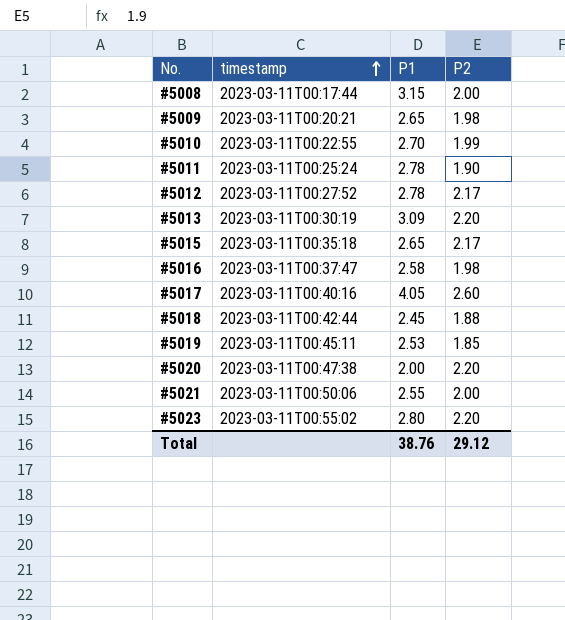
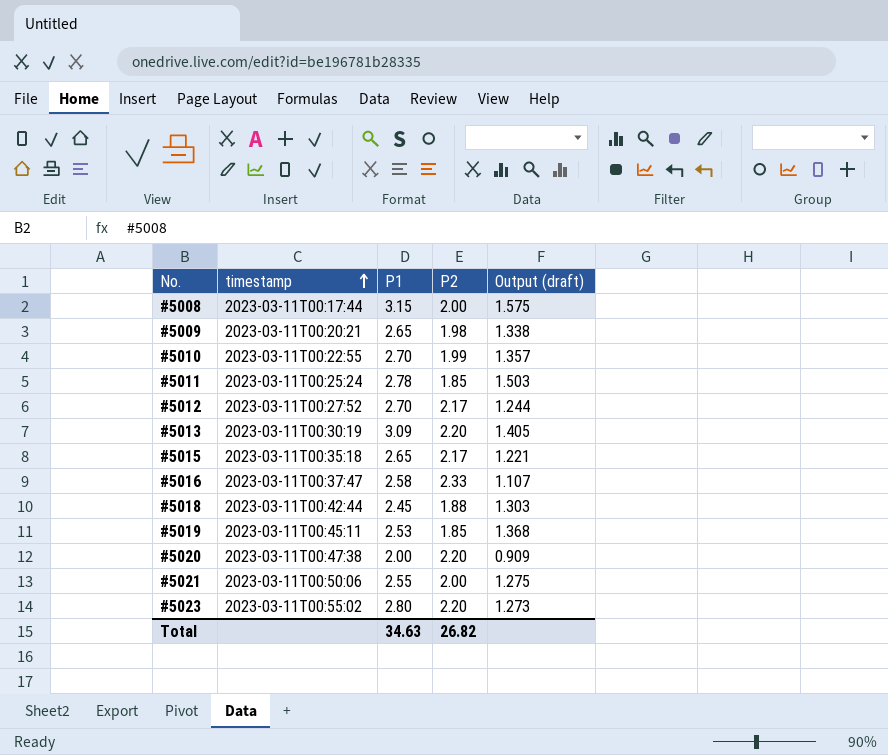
column Output (draft) | formula: none -> [P1] / [P2]
row #5017: 2023-03-11T00:40:16 | 4.05 | 2.60 -> none
#5011 | P2: 1.90 -> 1.85
#5012 | P1: 2.78 -> 2.70
#5016 | P2: 1.98 -> 2.33
Total | P1: 38.76 -> 34.63
Total | P2: 29.12 -> 26.82

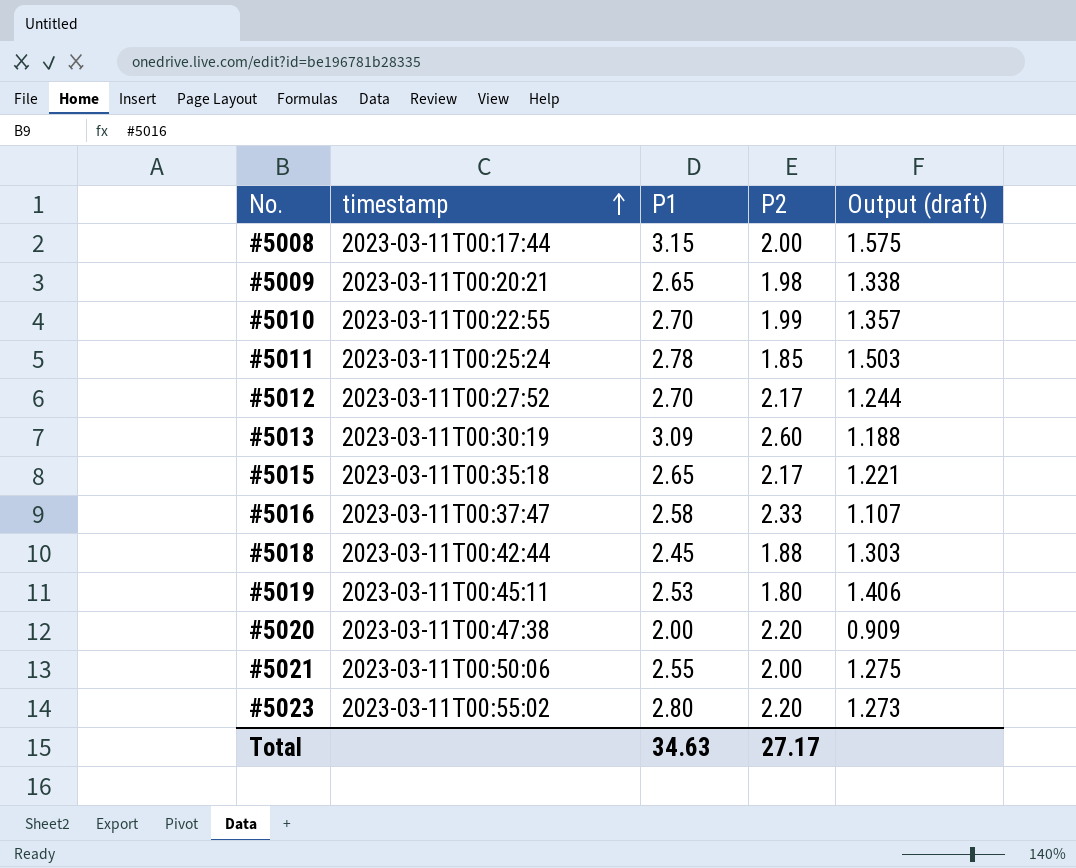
#5013 | P2: 2.20 -> 2.60
#5013 | Output (draft): 1.405 -> 1.188
#5019 | P2: 1.85 -> 1.80
#5019 | Output (draft): 1.368 -> 1.406
Total | P2: 26.82 -> 27.17

